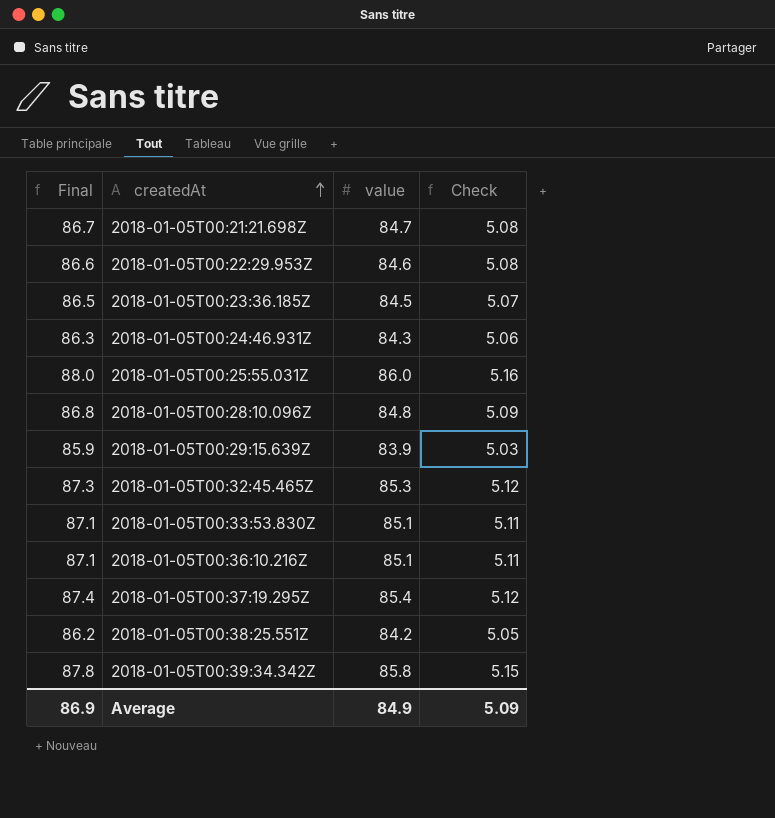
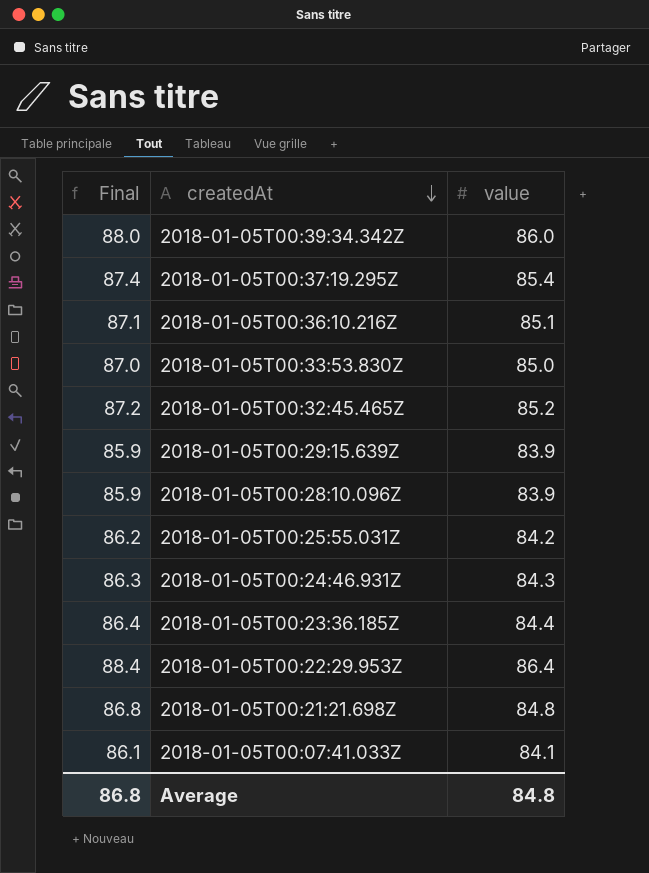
row order: createdAt ascending -> createdAt descending
column Check | formula: [value] * 0.06 -> none
row 2018-01-05T00:38:25.551Z: 86.2 | 84.2 | 5.05 -> none
2018-01-05T00:39:34.342Z | Final: 87.8 -> 88.0
2018-01-05T00:39:34.342Z | value: 85.8 -> 86.0
2018-01-05T00:33:53.830Z | Final: 87.1 -> 87.0
2018-01-05T00:33:53.830Z | value: 85.1 -> 85.0
2018-01-05T00:32:45.465Z | Final: 87.3 -> 87.2
2018-01-05T00:32:45.465Z | value: 85.3 -> 85.2
2018-01-05T00:28:10.096Z | Final: 86.8 -> 85.9
2018-01-05T00:28:10.096Z | value: 84.8 -> 83.9
2018-01-05T00:25:55.031Z | Final: 88.0 -> 86.2
2018-01-05T00:25:55.031Z | value: 86.0 -> 84.2
2018-01-05T00:23:36.185Z | Final: 86.5 -> 86.4
2018-01-05T00:23:36.185Z | value: 84.5 -> 84.4
2018-01-05T00:22:29.953Z | Final: 86.6 -> 88.4
2018-01-05T00:22:29.953Z | value: 84.6 -> 86.4
2018-01-05T00:21:21.698Z | Final: 86.7 -> 86.8
2018-01-05T00:21:21.698Z | value: 84.7 -> 84.8
row 2018-01-05T00:07:41.033Z: none -> 86.1 | 84.1
Average | Final: 86.9 -> 86.8
Average | value: 84.9 -> 84.8

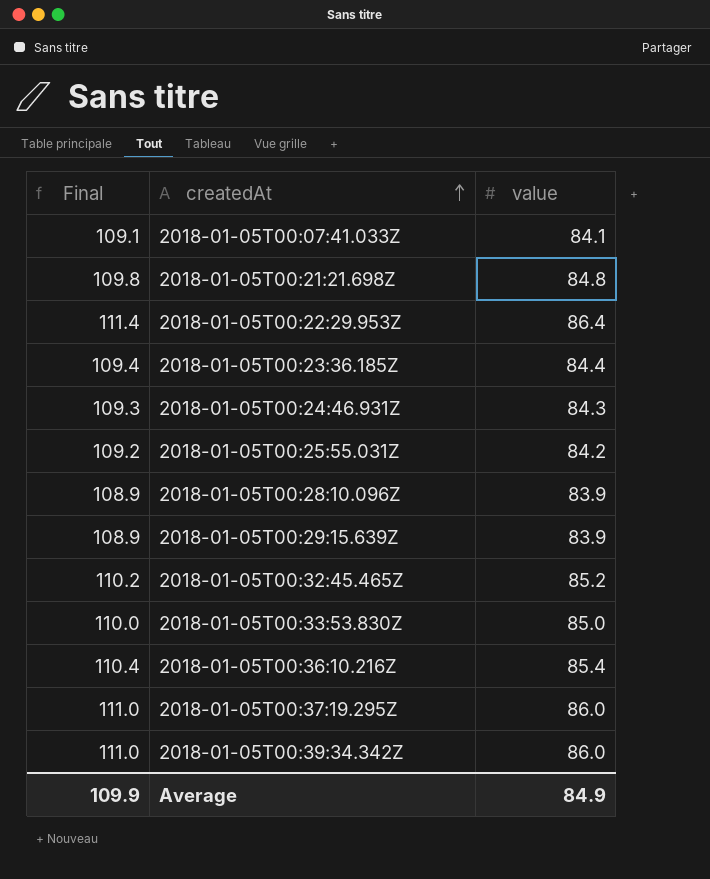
row order: createdAt descending -> createdAt ascending
column Final | formula: [value] + 2 -> [value] + 25
2018-01-05T00:36:10.216Z | value: 85.1 -> 85.4
2018-01-05T00:37:19.295Z | value: 85.4 -> 86.0
Average | Final: 86.8 -> 109.9
Average | value: 84.8 -> 84.9

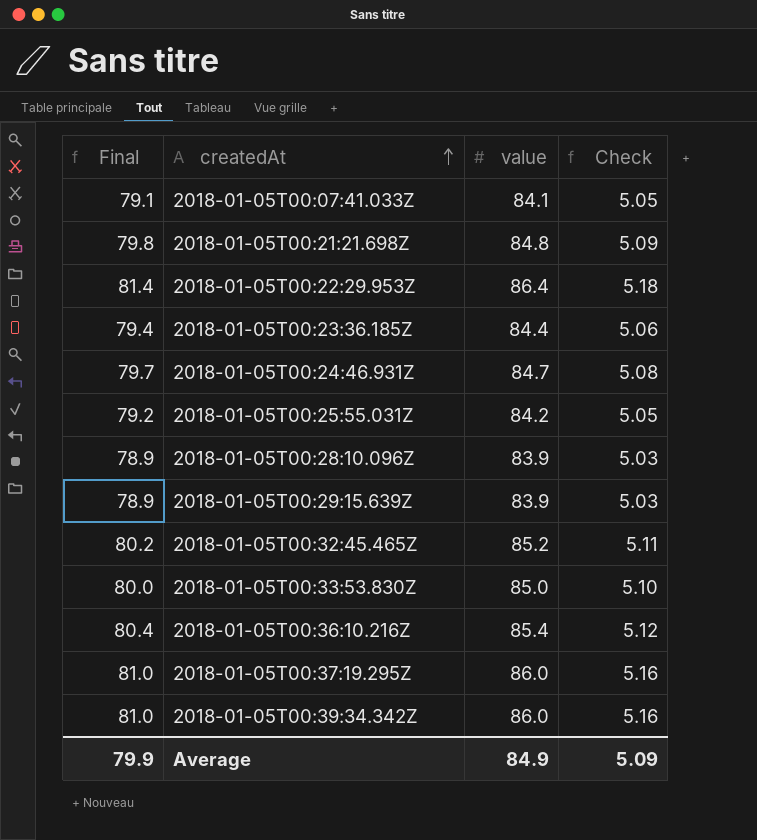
column Final | formula: [value] + 25 -> [value] - 5
column Check | formula: none -> [value] * 0.06
2018-01-05T00:24:46.931Z | value: 84.3 -> 84.7
Average | Final: 109.9 -> 79.9

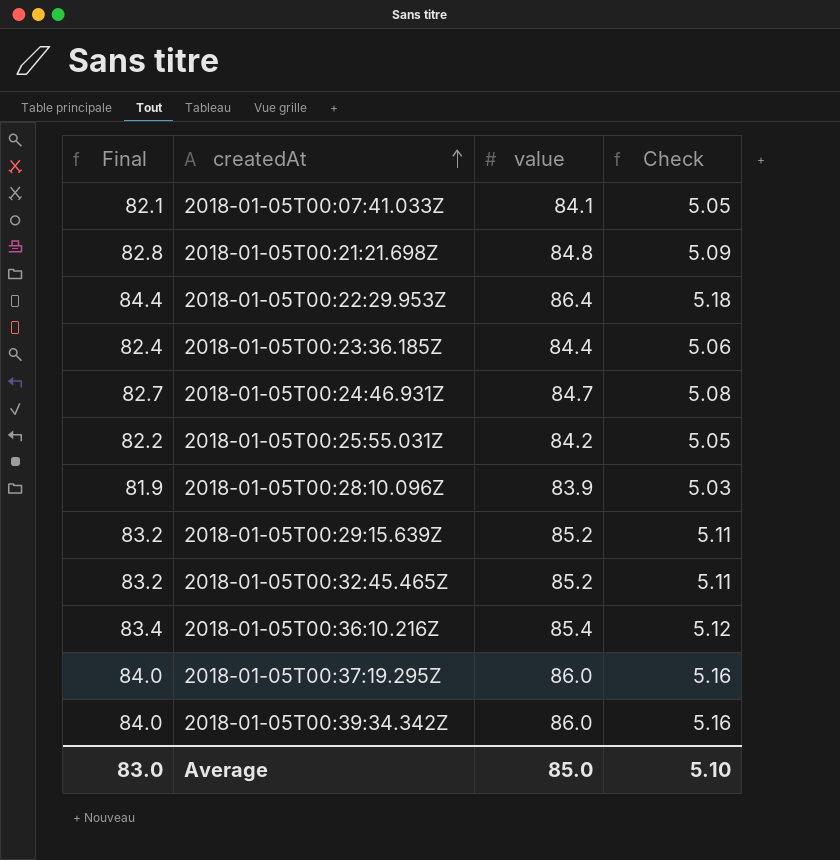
column Final | formula: [value] - 5 -> [value] - 2
row 2018-01-05T00:33:53.830Z: 80.0 | 85.0 | 5.10 -> none
2018-01-05T00:29:15.639Z | value: 83.9 -> 85.2
2018-01-05T00:29:15.639Z | Check: 5.03 -> 5.11
Average | Final: 79.9 -> 83.0
Average | value: 84.9 -> 85.0
Average | Check: 5.09 -> 5.10

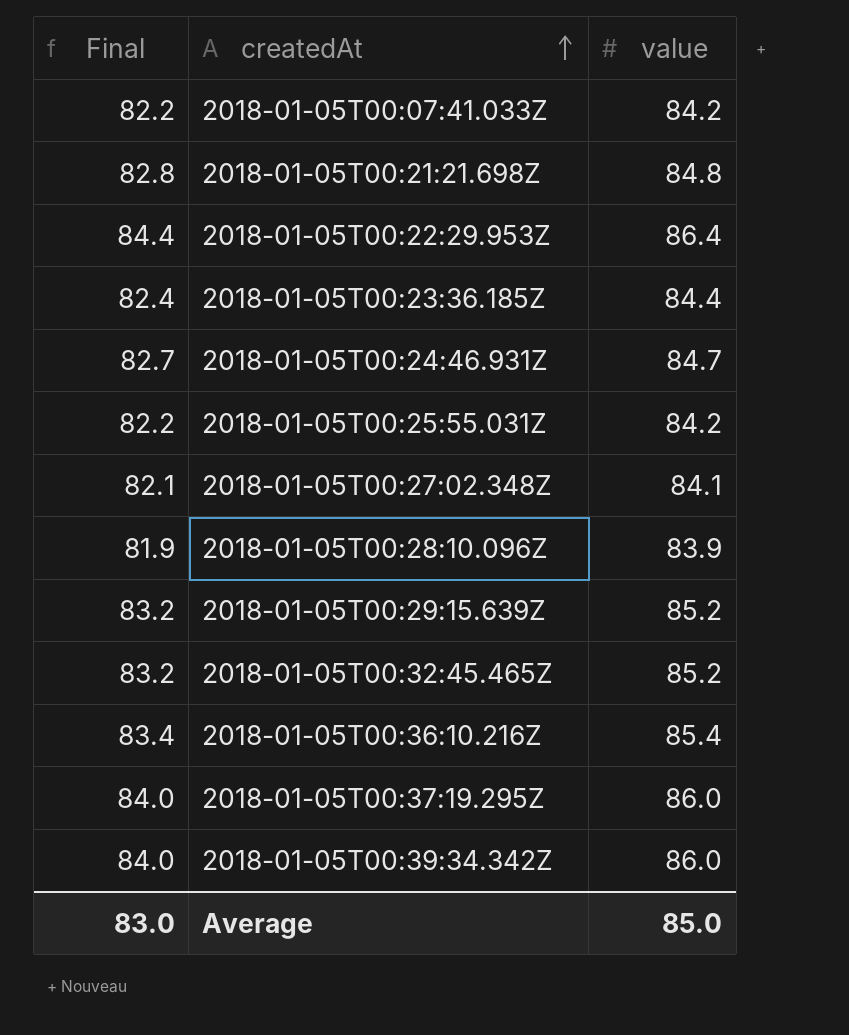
column Check | formula: [value] * 0.06 -> none
2018-01-05T00:07:41.033Z | Final: 82.1 -> 82.2
2018-01-05T00:07:41.033Z | value: 84.1 -> 84.2
row 2018-01-05T00:27:02.348Z: none -> 82.1 | 84.1

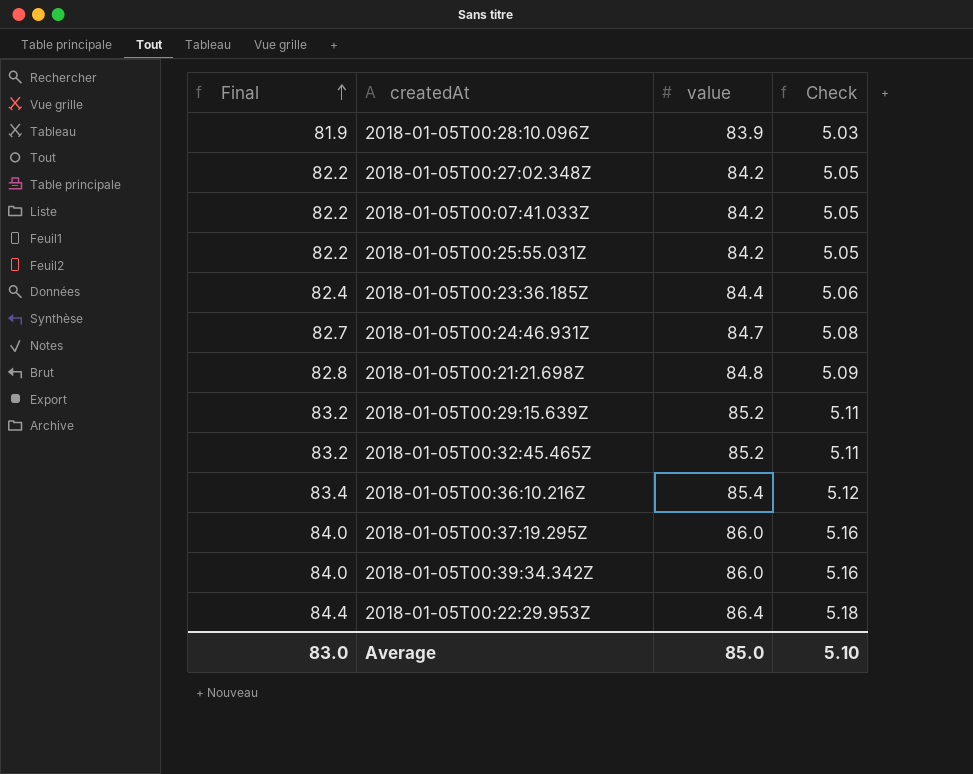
row order: createdAt ascending -> Final ascending
column Check | formula: none -> [value] * 0.06
2018-01-05T00:27:02.348Z | Final: 82.1 -> 82.2
2018-01-05T00:27:02.348Z | value: 84.1 -> 84.2

